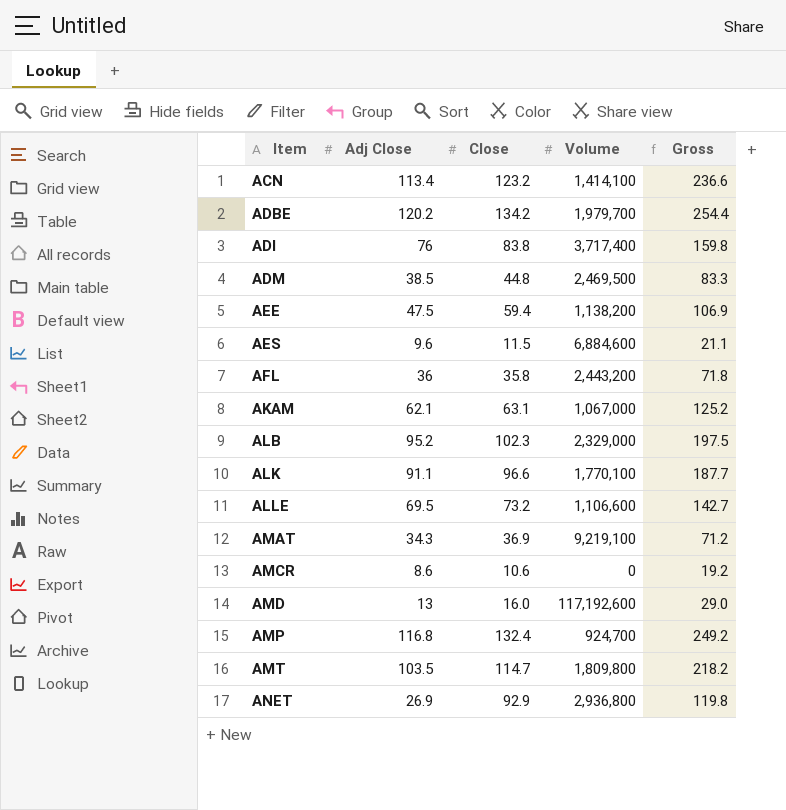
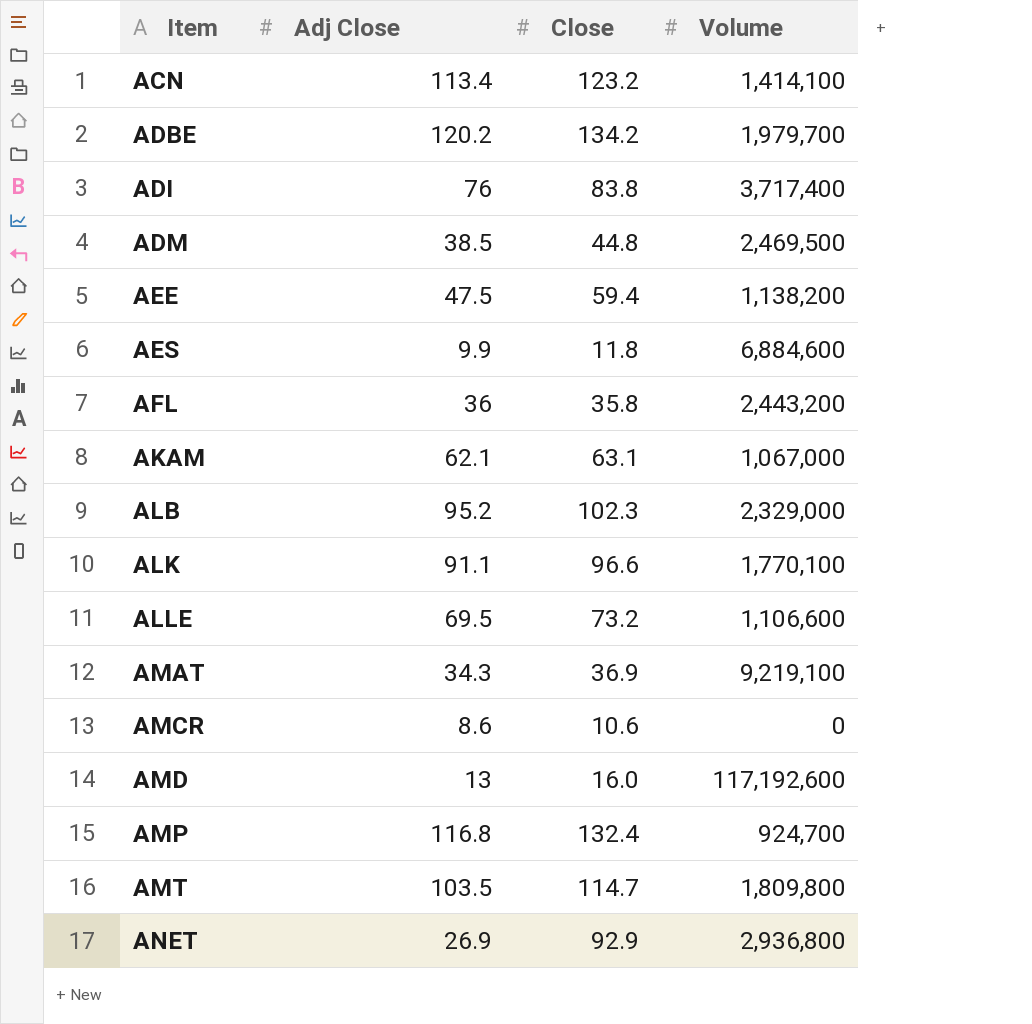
column Gross | formula: [Adj Close] + [Close] -> none
AES | Adj Close: 9.6 -> 9.9
AES | Close: 11.5 -> 11.8

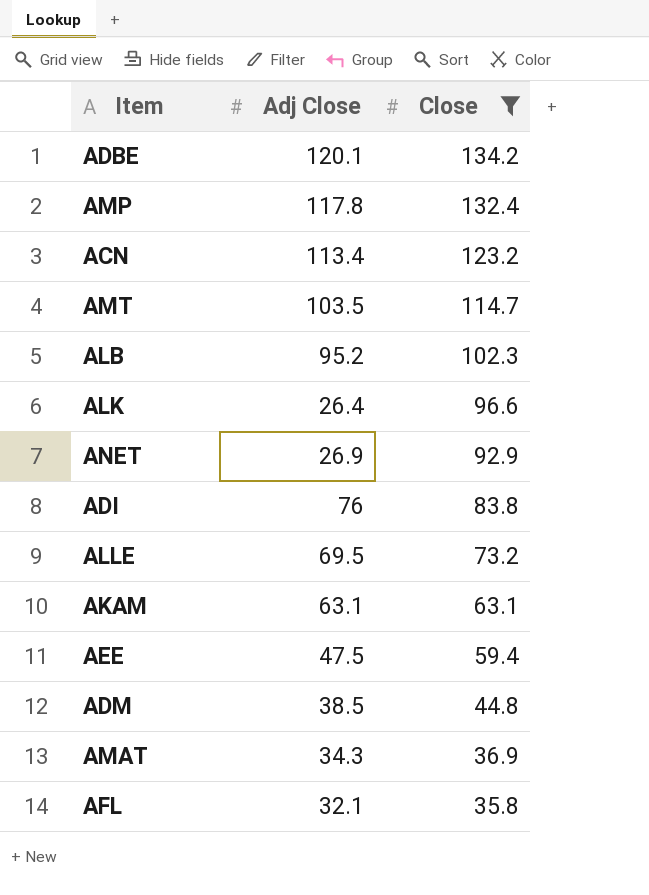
filter: none -> Close >= 35.8
row order: Item ascending -> Close descending
column Volume | position: 4 -> none
ADBE | Adj Close: 120.2 -> 120.1
AMP | Adj Close: 116.8 -> 117.8
ALK | Adj Close: 91.1 -> 26.4
AKAM | Adj Close: 62.1 -> 63.1
AFL | Adj Close: 36 -> 32.1

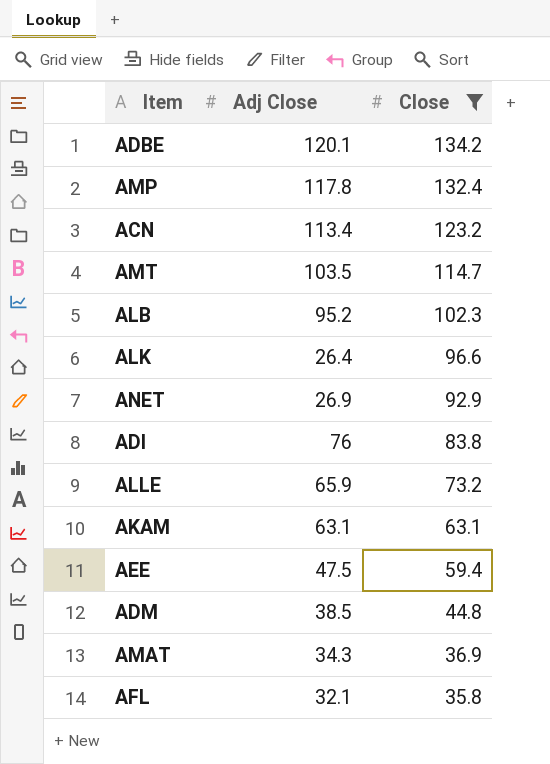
ALLE | Adj Close: 69.5 -> 65.9

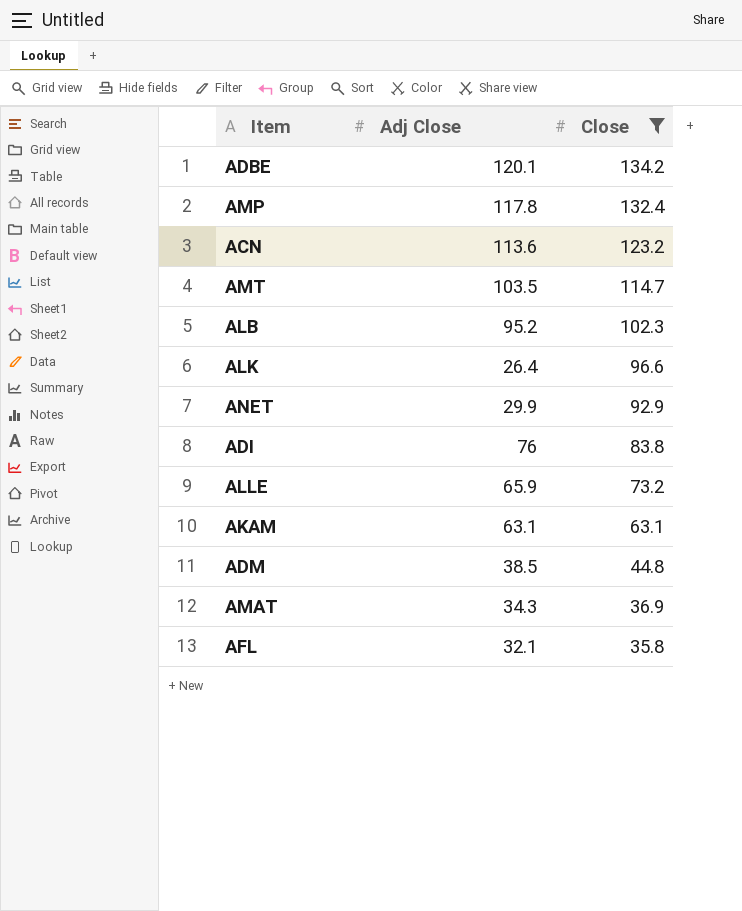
row AEE: 47.5 | 59.4 -> none
ACN | Adj Close: 113.4 -> 113.6
ANET | Adj Close: 26.9 -> 29.9

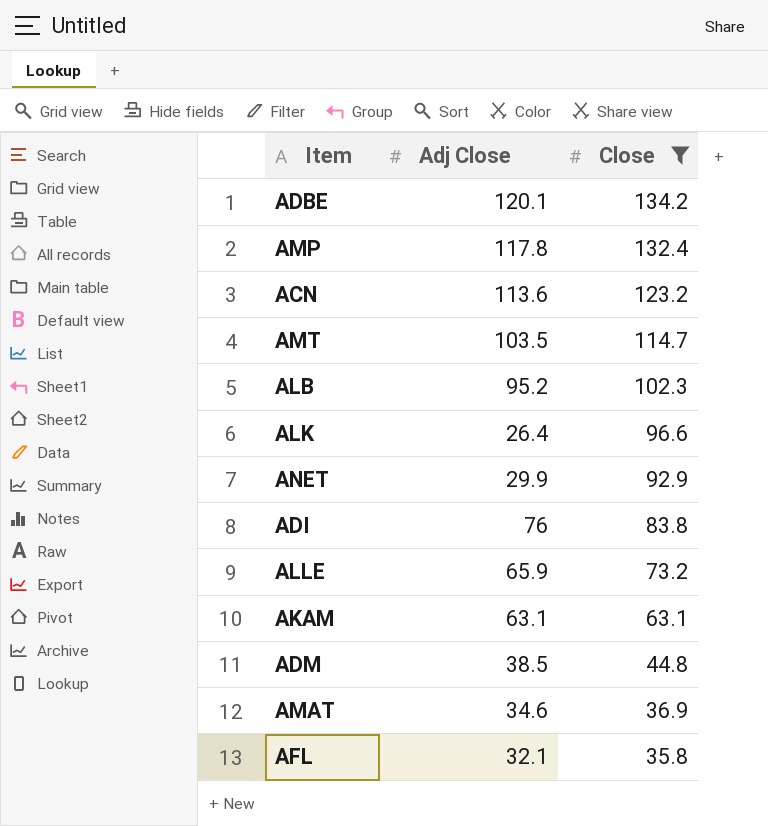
AMAT | Adj Close: 34.3 -> 34.6

